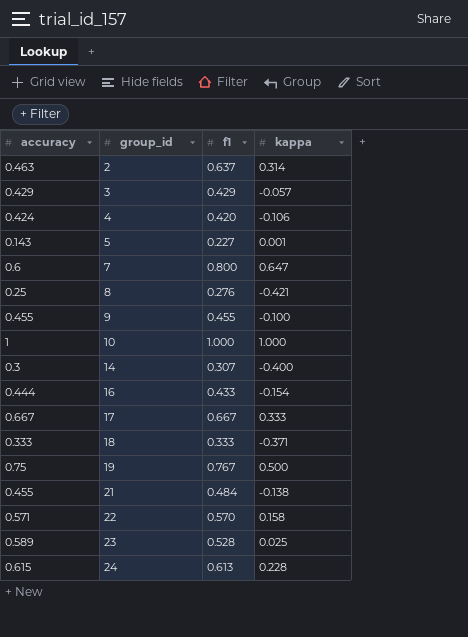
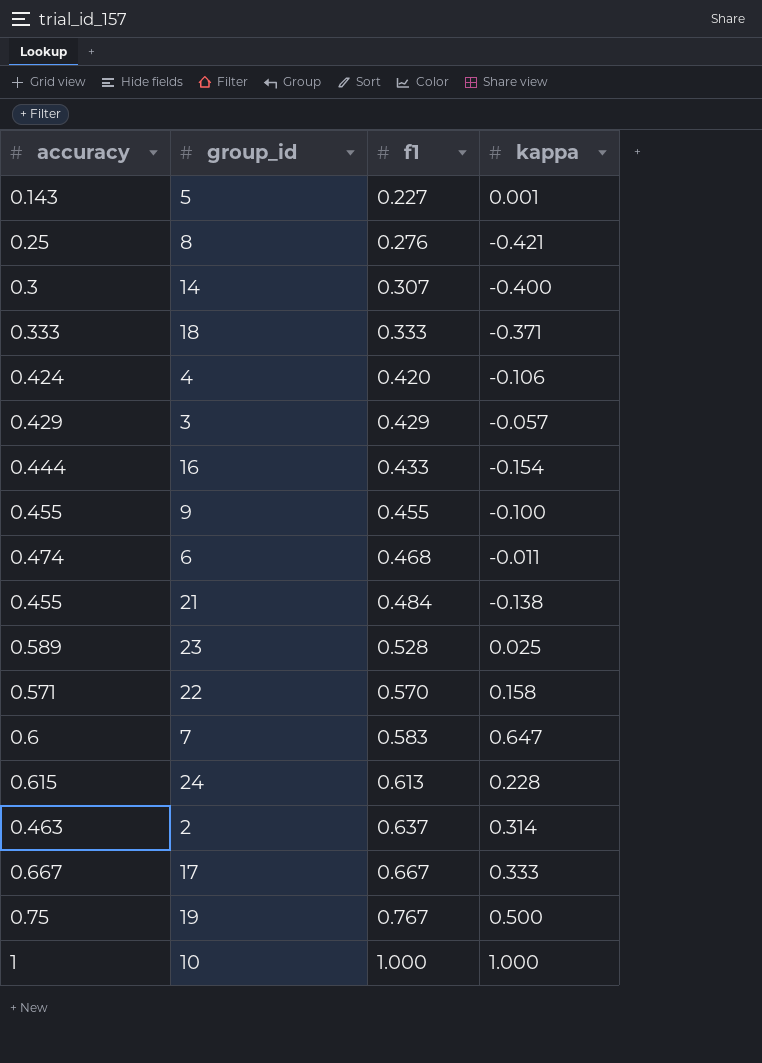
row order: group_id ascending -> f1 ascending
row 6: none -> 0.474 | 0.468 | -0.011
7 | f1: 0.800 -> 0.583

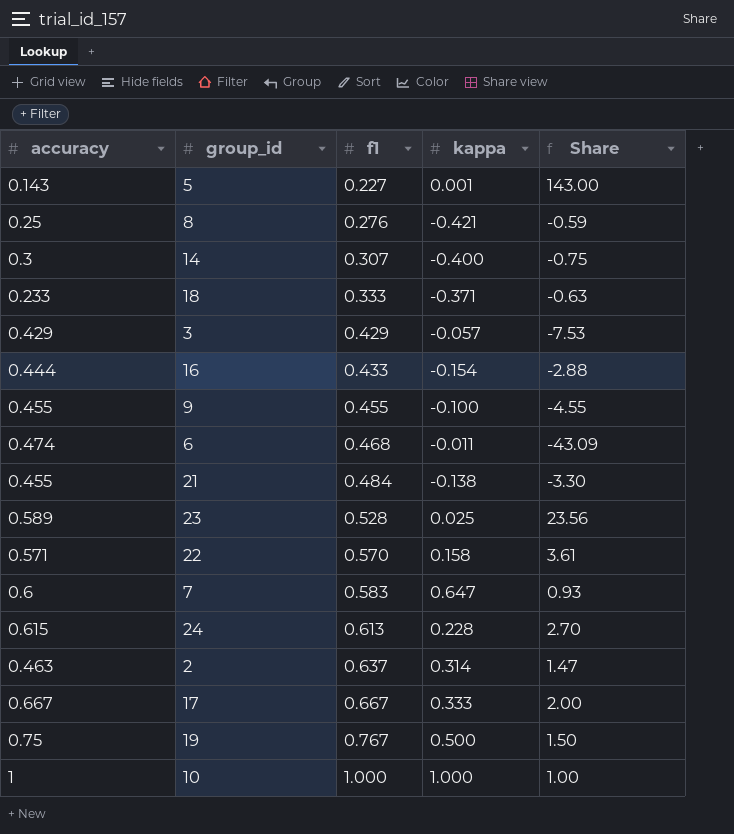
column Share | formula: none -> [accuracy] / [kappa]
row 4: 0.424 | 0.420 | -0.106 -> none
18 | accuracy: 0.333 -> 0.233

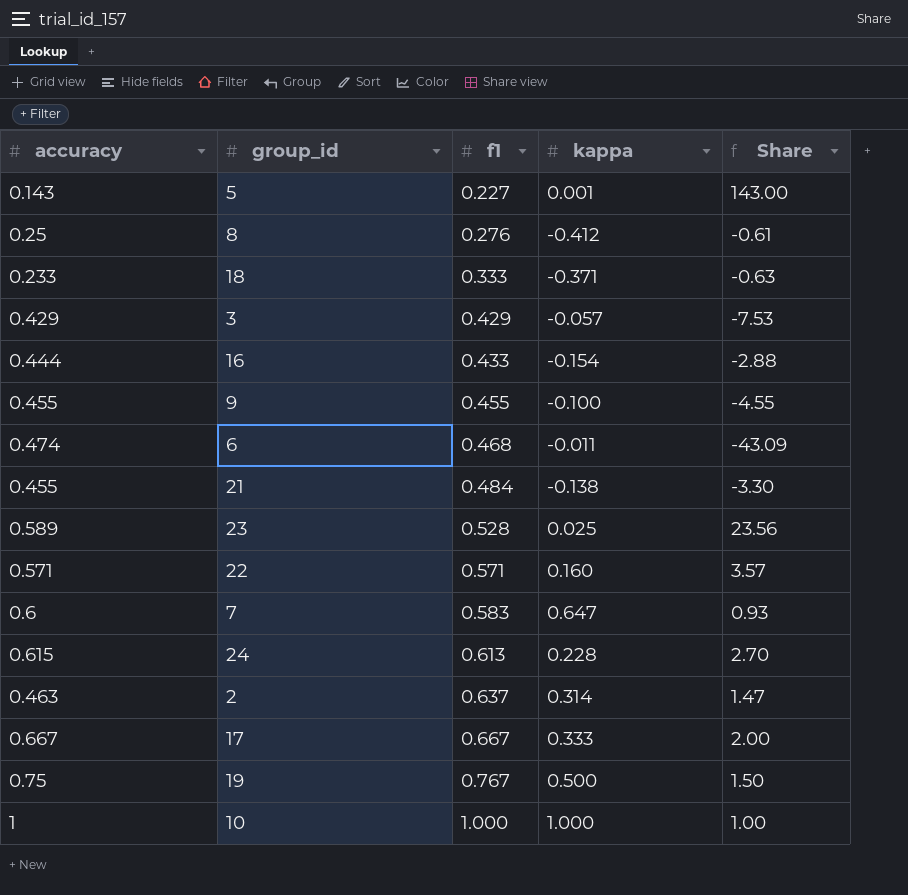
row 14: 0.3 | 0.307 | -0.400 | -0.75 -> none
8 | kappa: -0.421 -> -0.412
8 | Share: -0.59 -> -0.61
22 | f1: 0.570 -> 0.571
22 | kappa: 0.158 -> 0.160
22 | Share: 3.61 -> 3.57

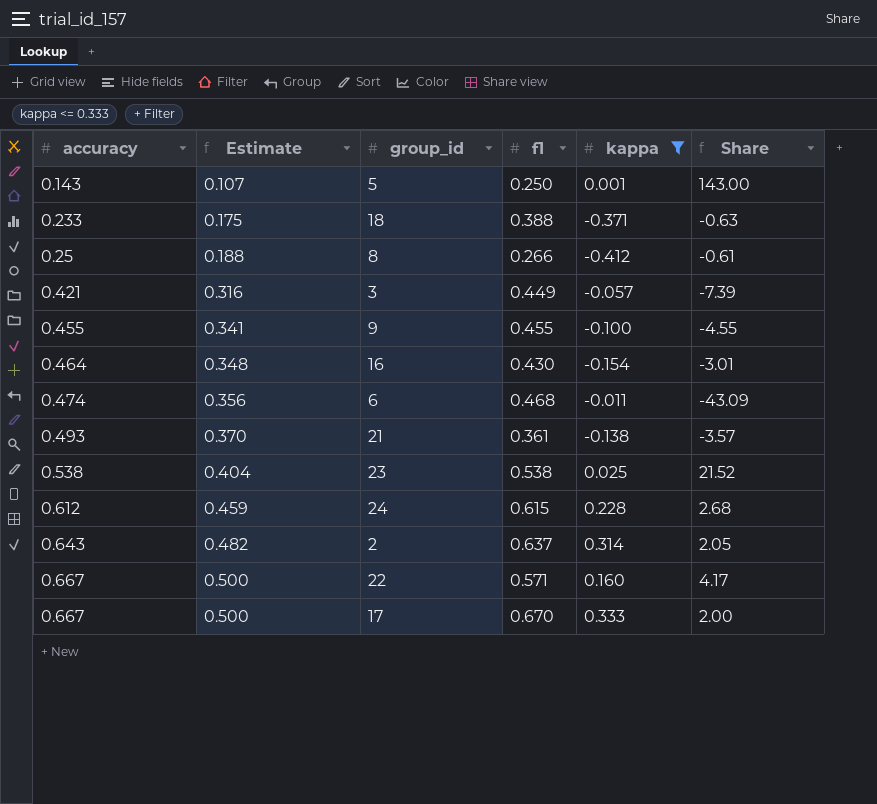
filter: none -> kappa <= 0.333
row order: f1 ascending -> accuracy ascending
column Estimate | formula: none -> [accuracy] * 0.75
5 | f1: 0.227 -> 0.250
18 | f1: 0.333 -> 0.388
8 | f1: 0.276 -> 0.266
3 | accuracy: 0.429 -> 0.421
3 | f1: 0.429 -> 0.449
3 | Share: -7.53 -> -7.39
16 | accuracy: 0.444 -> 0.464
16 | f1: 0.433 -> 0.430
16 | Share: -2.88 -> -3.01
21 | accuracy: 0.455 -> 0.493
21 | f1: 0.484 -> 0.361
21 | Share: -3.30 -> -3.57
23 | accuracy: 0.589 -> 0.538
23 | f1: 0.528 -> 0.538
23 | Share: 23.56 -> 21.52
24 | accuracy: 0.615 -> 0.612
24 | f1: 0.613 -> 0.615
24 | Share: 2.70 -> 2.68
2 | accuracy: 0.463 -> 0.643
2 | Share: 1.47 -> 2.05
22 | accuracy: 0.571 -> 0.667
22 | Share: 3.57 -> 4.17
17 | f1: 0.667 -> 0.670

